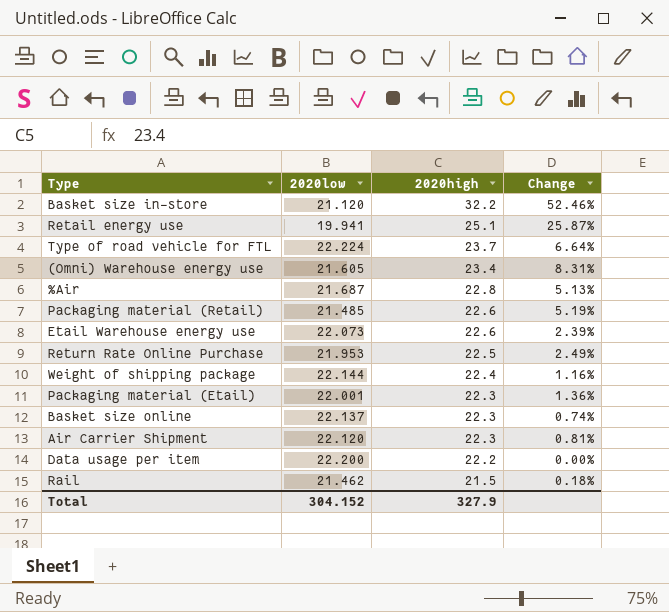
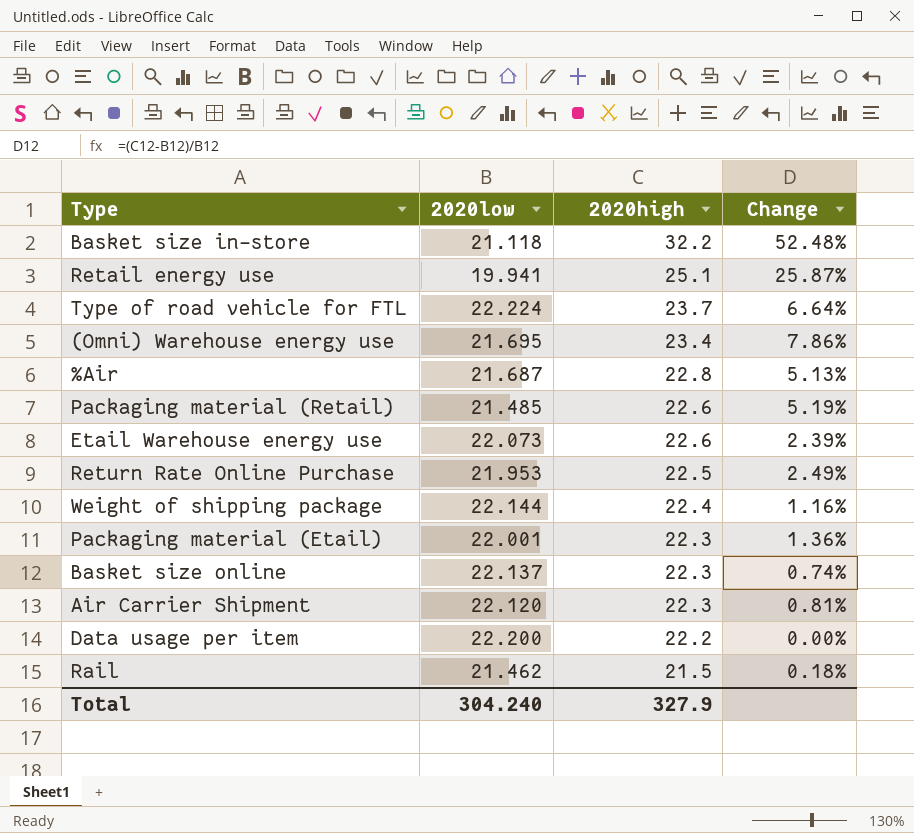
Basket size in-store | 2020low: 21.120 -> 21.118
Basket size in-store | Change: 52.46% -> 52.48%
(Omni) Warehouse energy use | 2020low: 21.605 -> 21.695
(Omni) Warehouse energy use | Change: 8.31% -> 7.86%
Total | 2020low: 304.152 -> 304.240

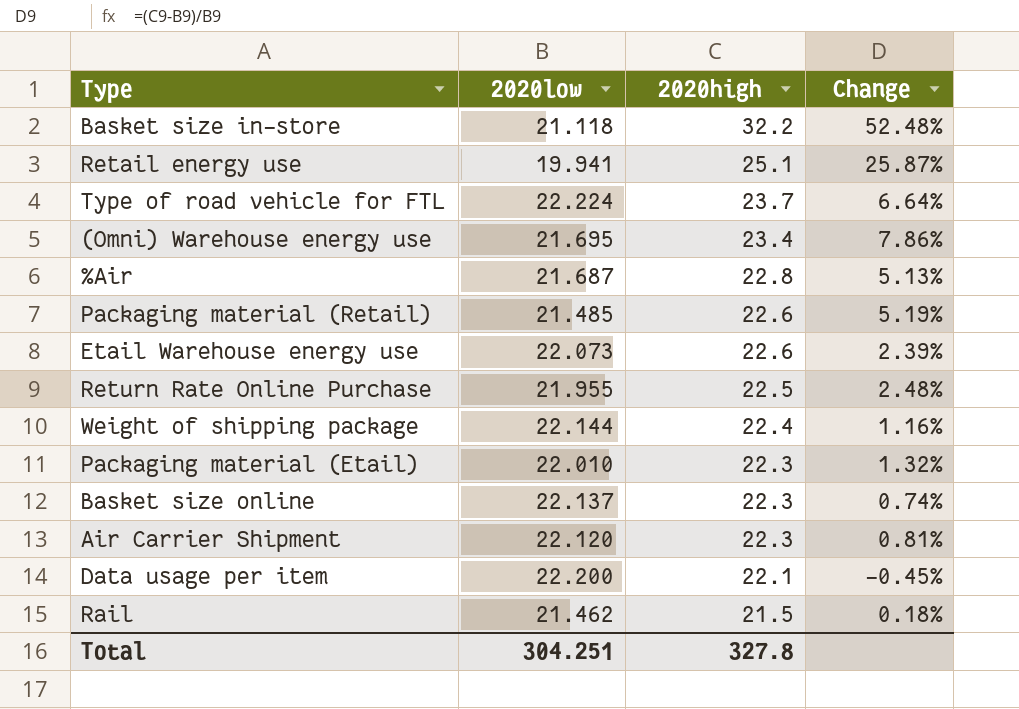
Return Rate Online Purchase | 2020low: 21.953 -> 21.955
Return Rate Online Purchase | Change: 2.49% -> 2.48%
Packaging material (Etail) | 2020low: 22.001 -> 22.010
Packaging material (Etail) | Change: 1.36% -> 1.32%
Data usage per item | 2020high: 22.2 -> 22.1
Data usage per item | Change: 0.00% -> -0.45%
Total | 2020low: 304.240 -> 304.251
Total | 2020high: 327.9 -> 327.8

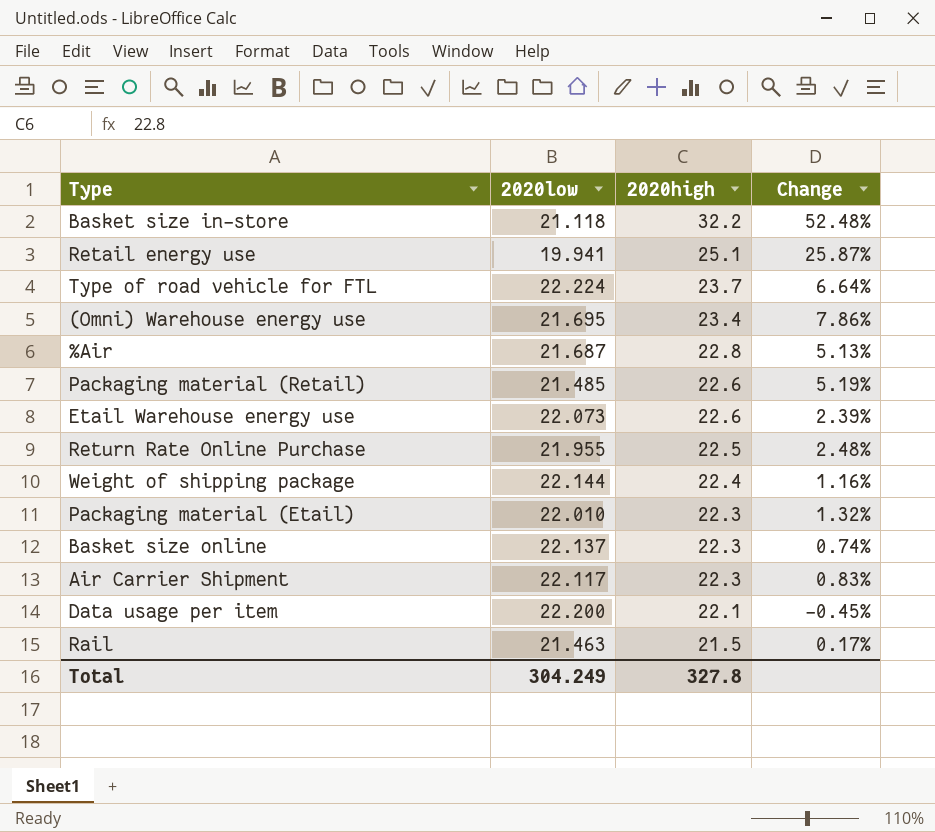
Air Carrier Shipment | 2020low: 22.120 -> 22.117
Air Carrier Shipment | Change: 0.81% -> 0.83%
Rail | 2020low: 21.462 -> 21.463
Rail | Change: 0.18% -> 0.17%
Total | 2020low: 304.251 -> 304.249

